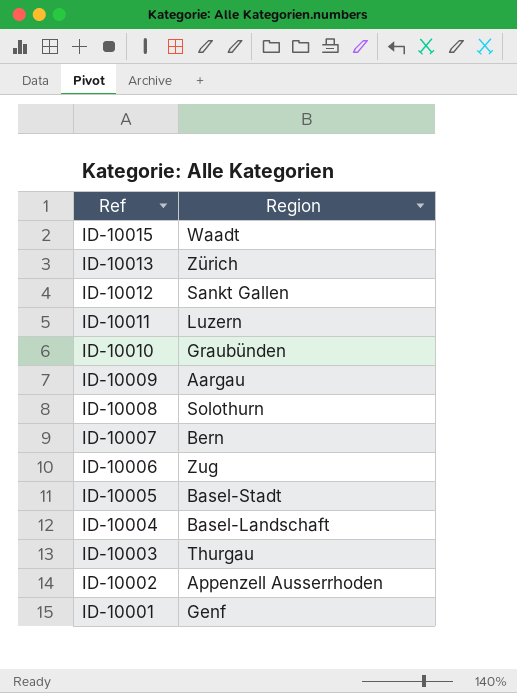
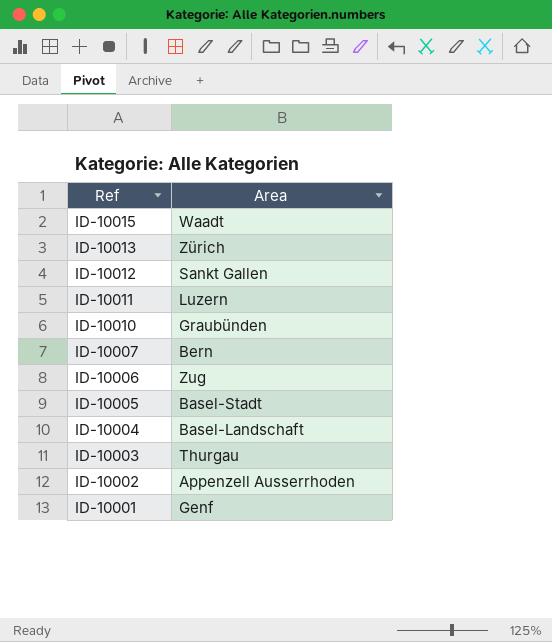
column name: Region -> Area
row ID-10009: Aargau -> none
row ID-10008: Solothurn -> none

